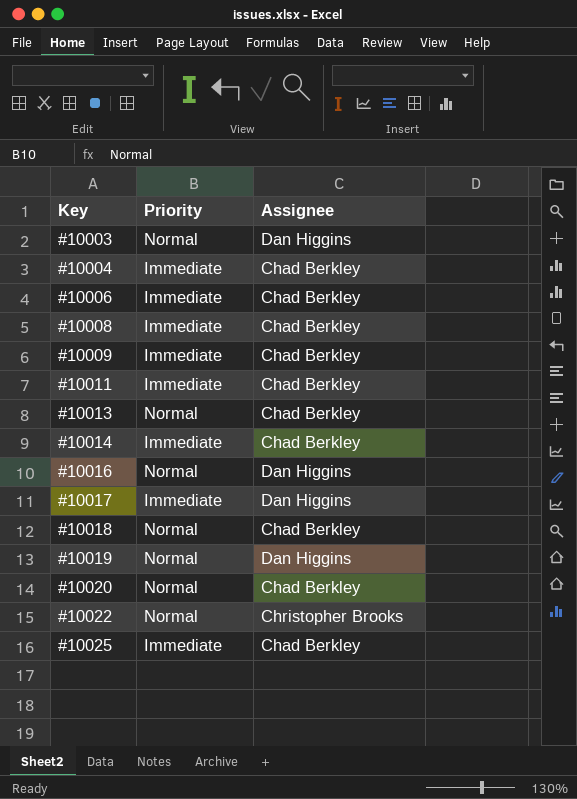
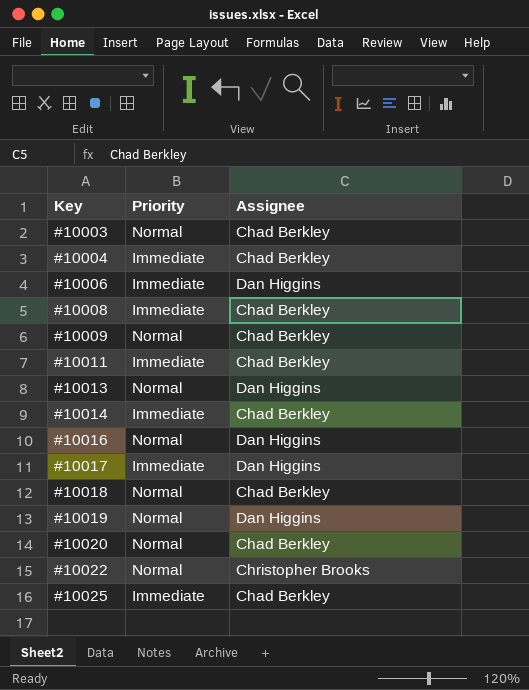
#10003 | Assignee: Dan Higgins -> Chad Berkley
#10006 | Assignee: Chad Berkley -> Dan Higgins
#10009 | Priority: Immediate -> Normal
#10013 | Assignee: Chad Berkley -> Dan Higgins

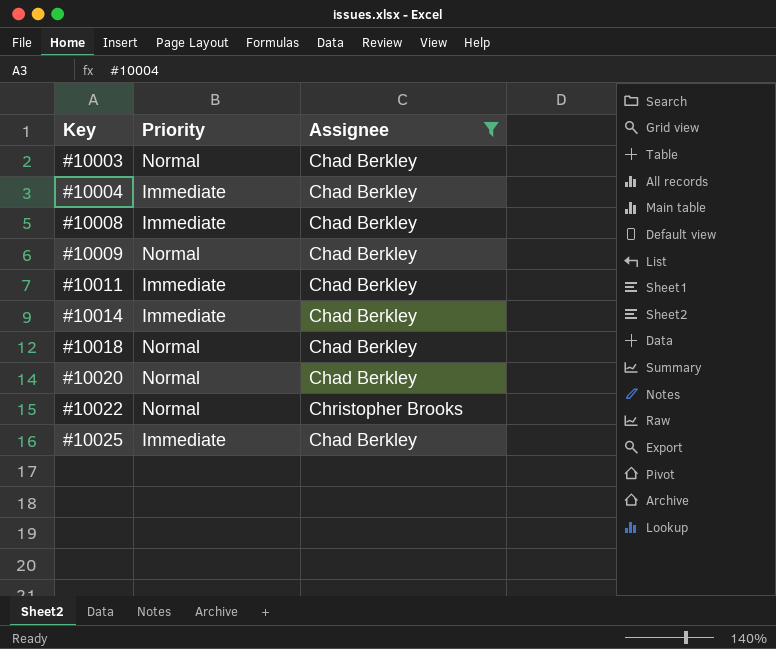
filter: none -> Assignee != Dan Higgins

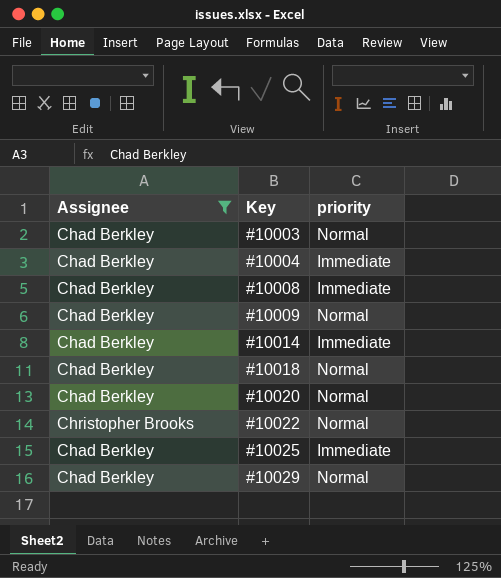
column Assignee | position: 3 -> 1
column name: Priority -> priority
row #10011: Immediate | Chad Berkley -> none
row #10029: none -> Chad Berkley | Normal

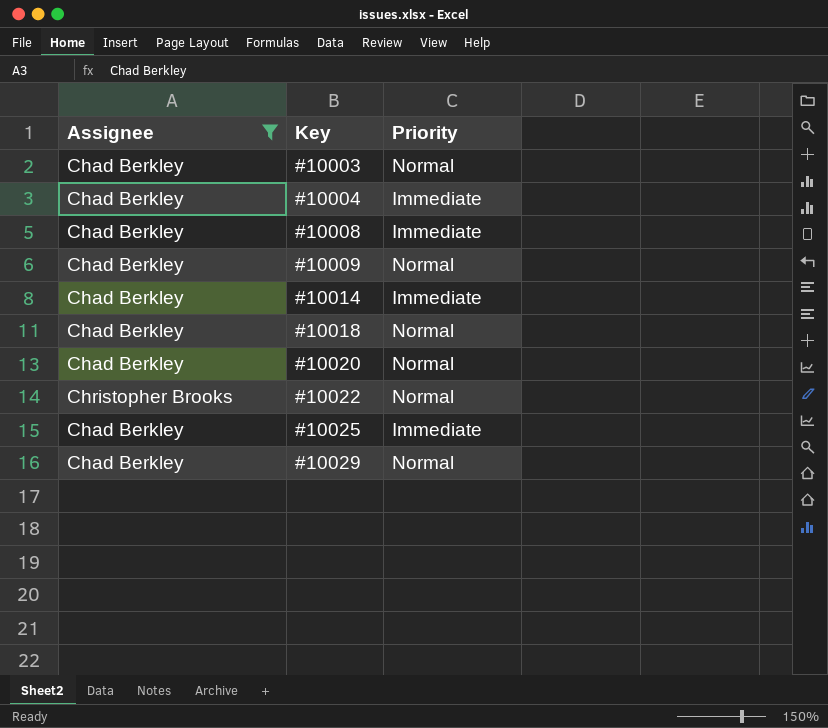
column name: priority -> Priority

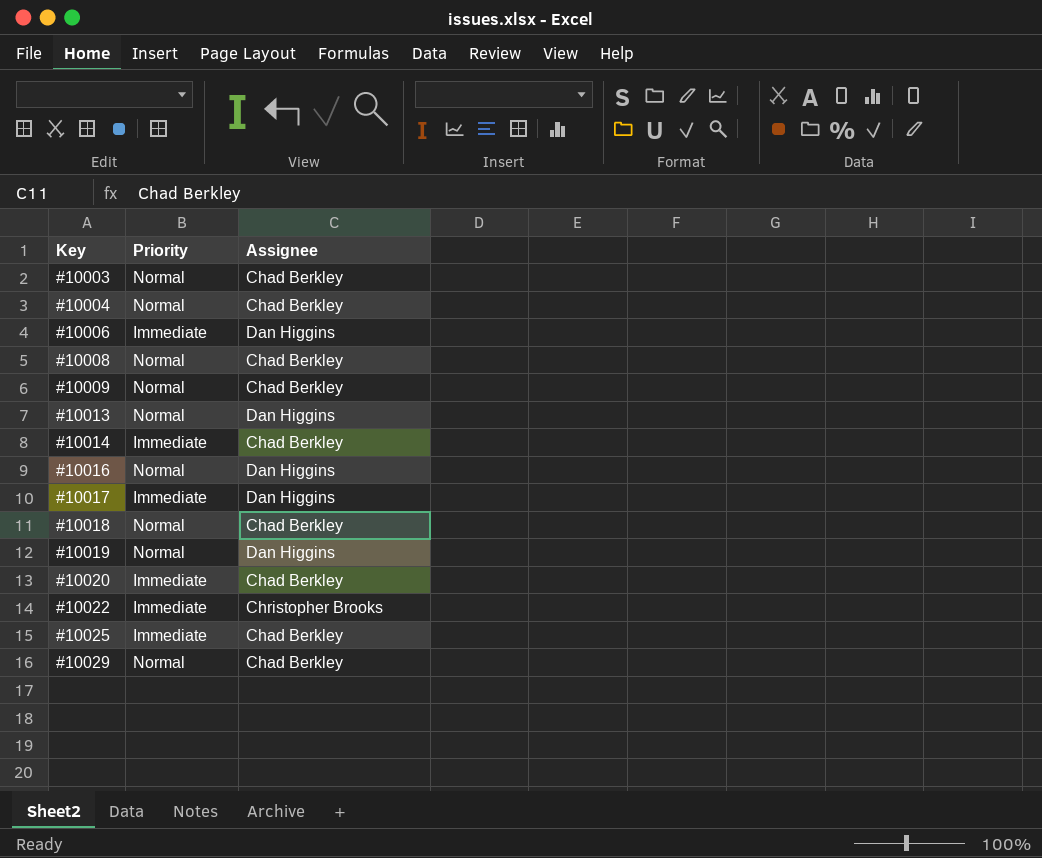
filter: Assignee != Dan Higgins -> none
column Assignee | position: 1 -> 3
#10004 | Priority: Immediate -> Normal
#10008 | Priority: Immediate -> Normal
#10020 | Priority: Normal -> Immediate
#10022 | Priority: Normal -> Immediate

